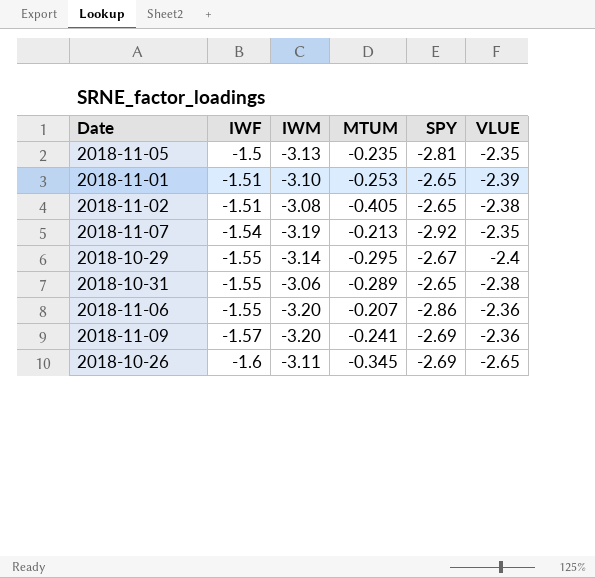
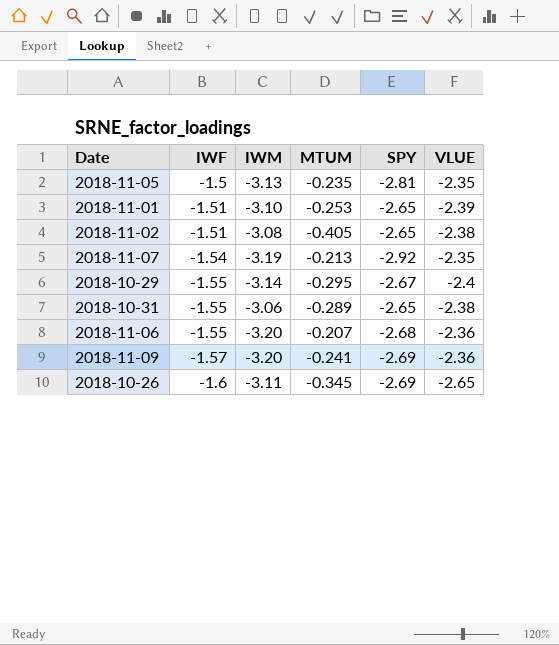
2018-11-06 | SPY: -2.86 -> -2.68

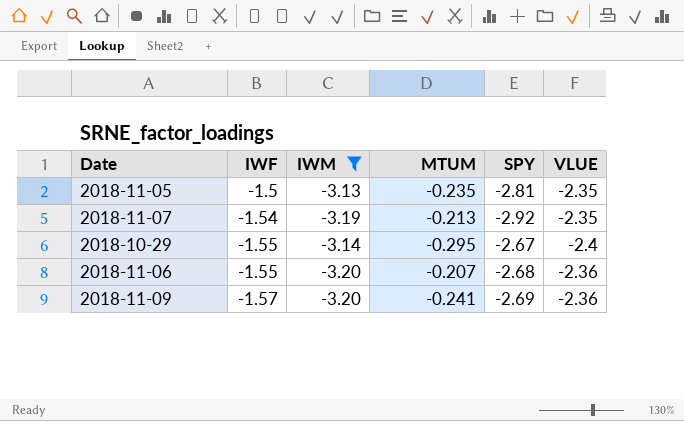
filter: none -> IWM <= -3.13

